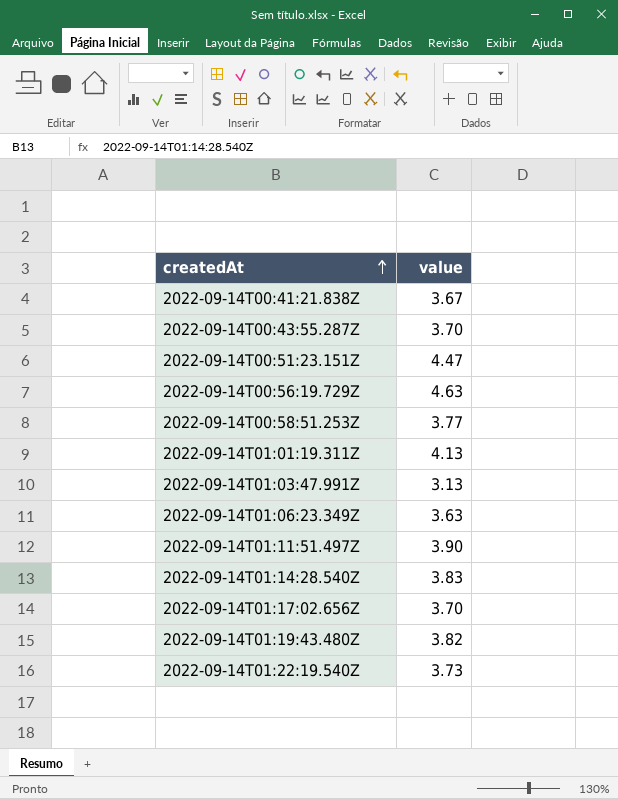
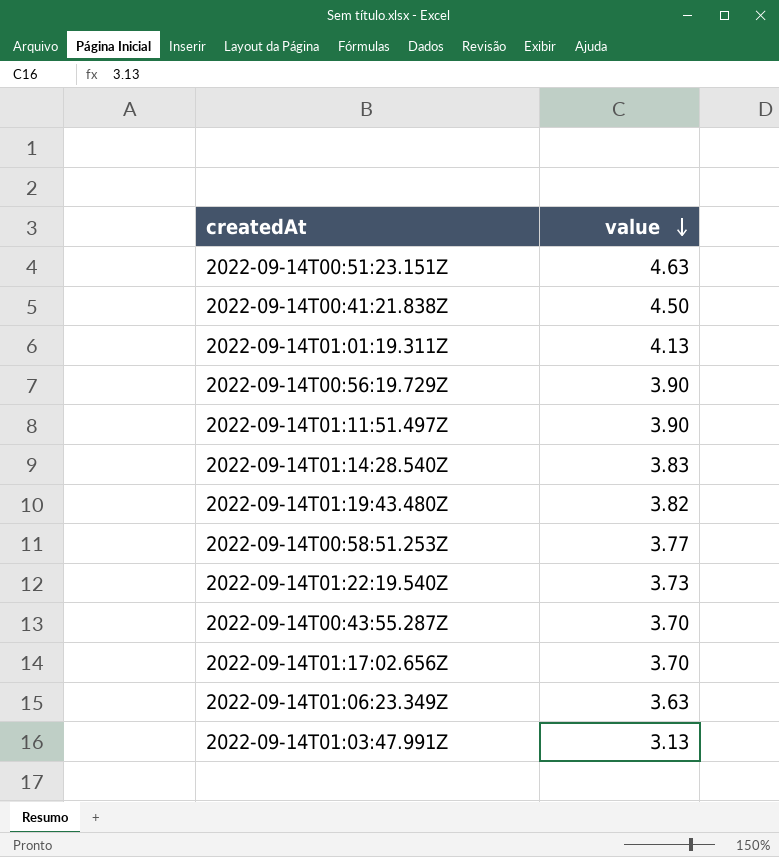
row order: createdAt ascending -> value descending
2022-09-14T00:51:23.151Z | value: 4.47 -> 4.63
2022-09-14T00:41:21.838Z | value: 3.67 -> 4.50
2022-09-14T00:56:19.729Z | value: 4.63 -> 3.90

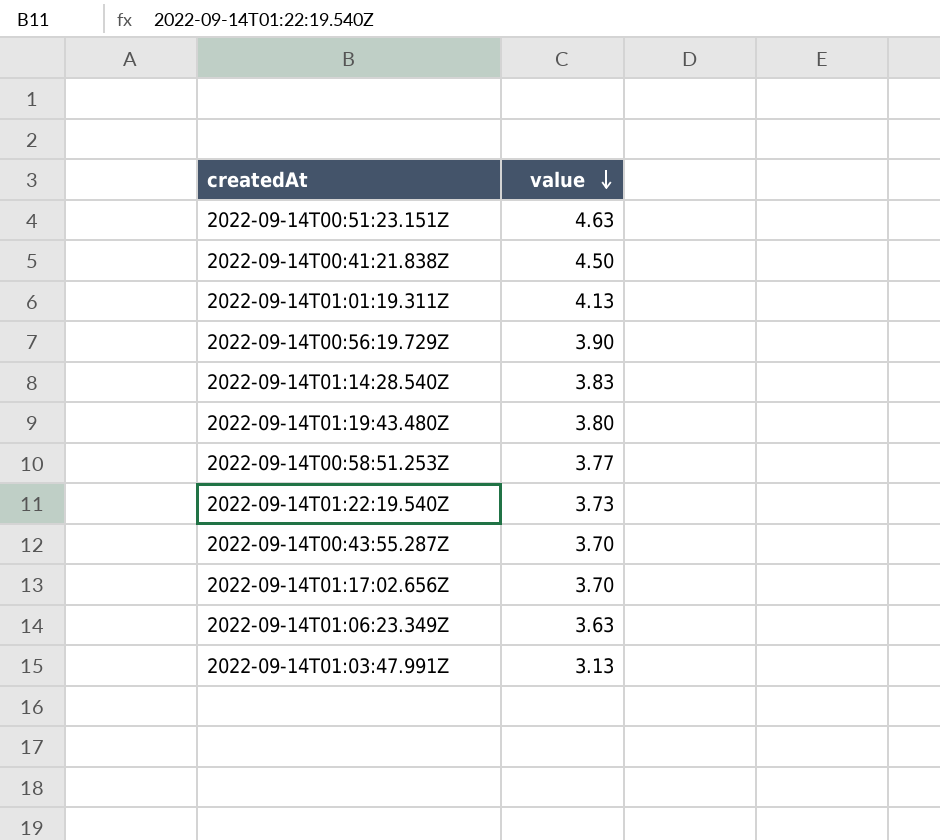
row 2022-09-14T01:11:51.497Z: 3.90 -> none
2022-09-14T01:19:43.480Z | value: 3.82 -> 3.80

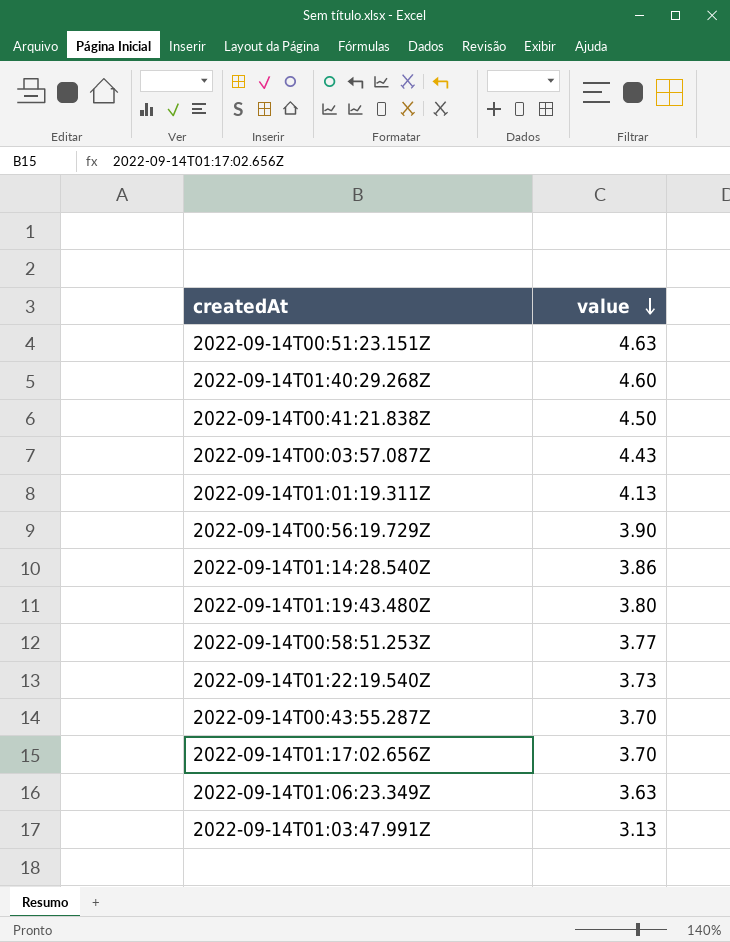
row 2022-09-14T01:40:29.268Z: none -> 4.60
row 2022-09-14T00:03:57.087Z: none -> 4.43
2022-09-14T01:14:28.540Z | value: 3.83 -> 3.86

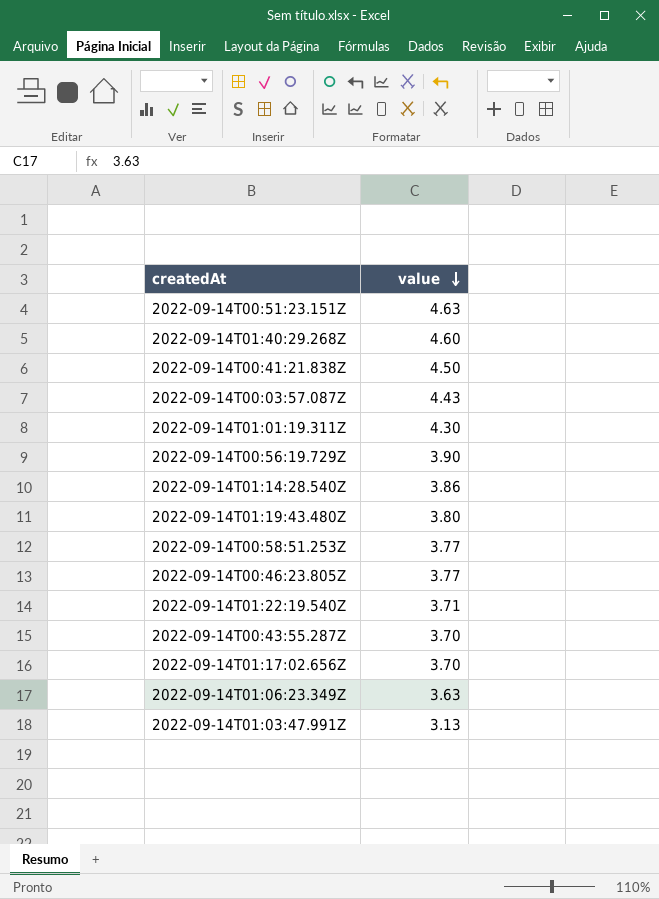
2022-09-14T01:01:19.311Z | value: 4.13 -> 4.30
row 2022-09-14T00:46:23.805Z: none -> 3.77
2022-09-14T01:22:19.540Z | value: 3.73 -> 3.71

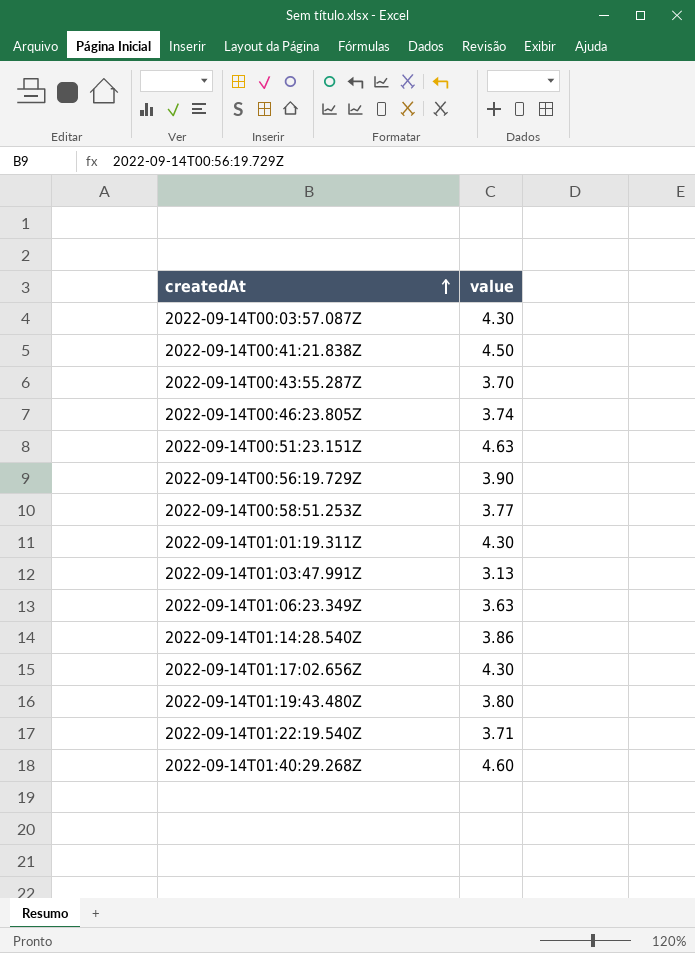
row order: value descending -> createdAt ascending
2022-09-14T00:03:57.087Z | value: 4.43 -> 4.30
2022-09-14T00:46:23.805Z | value: 3.77 -> 3.74
2022-09-14T01:17:02.656Z | value: 3.70 -> 4.30

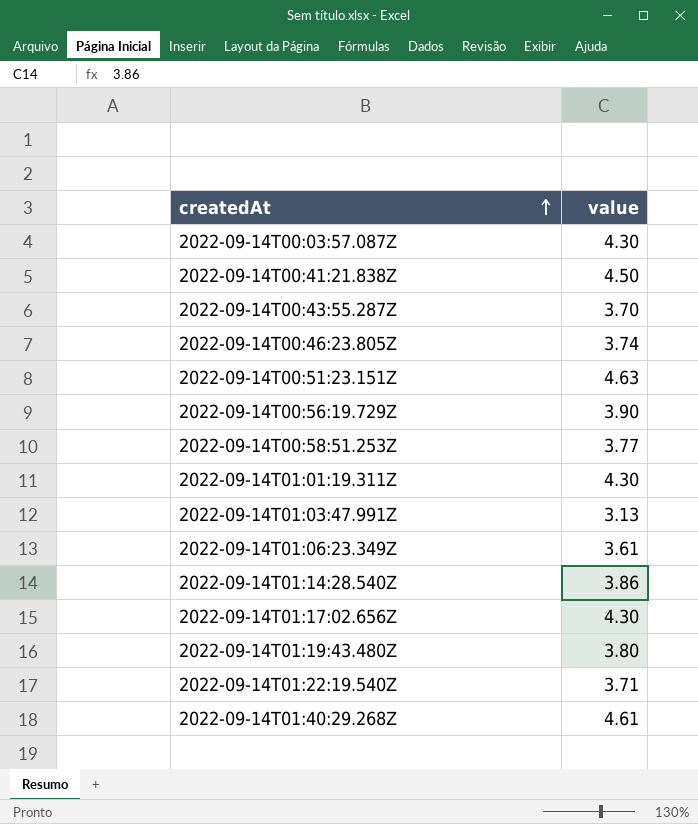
2022-09-14T01:06:23.349Z | value: 3.63 -> 3.61
2022-09-14T01:40:29.268Z | value: 4.60 -> 4.61

